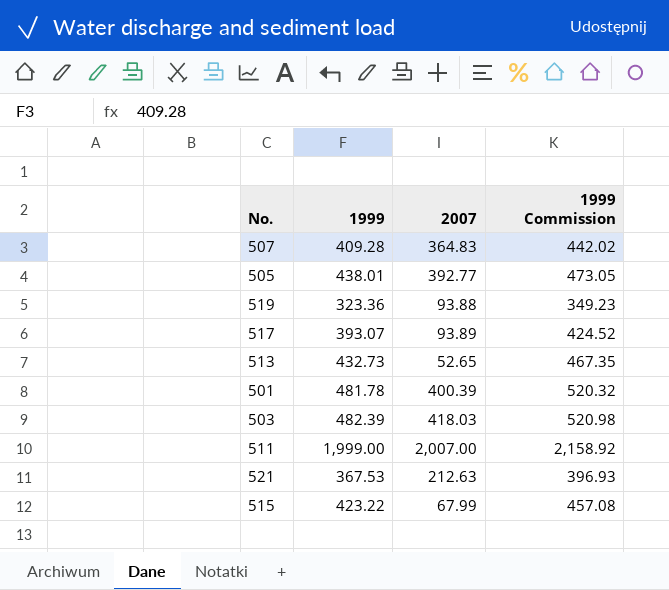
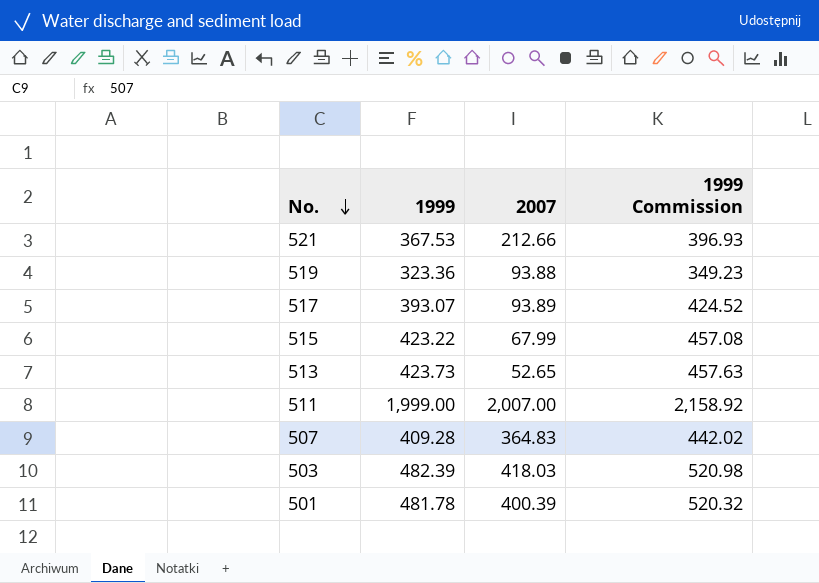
row order: none -> No. descending
row 505: 438.01 | 392.77 | 473.05 -> none
521 | 2007: 212.63 -> 212.66
513 | 1999: 432.73 -> 423.73
513 | 1999 Commission: 467.35 -> 457.63

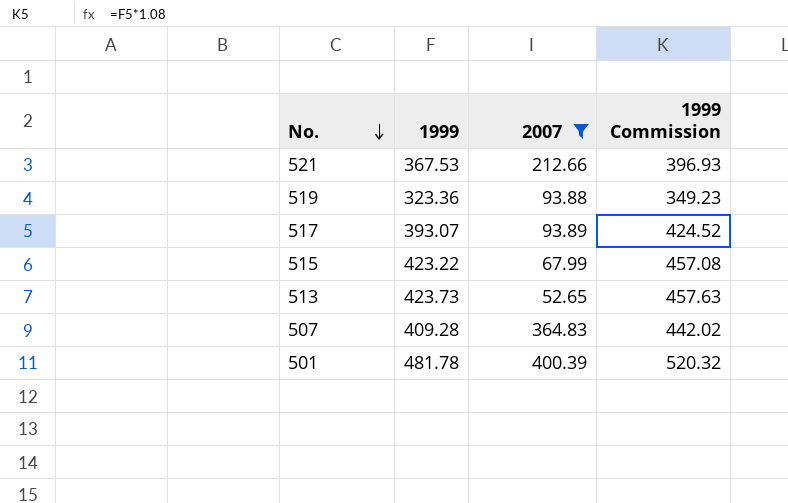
filter: none -> 2007 <= 400.39

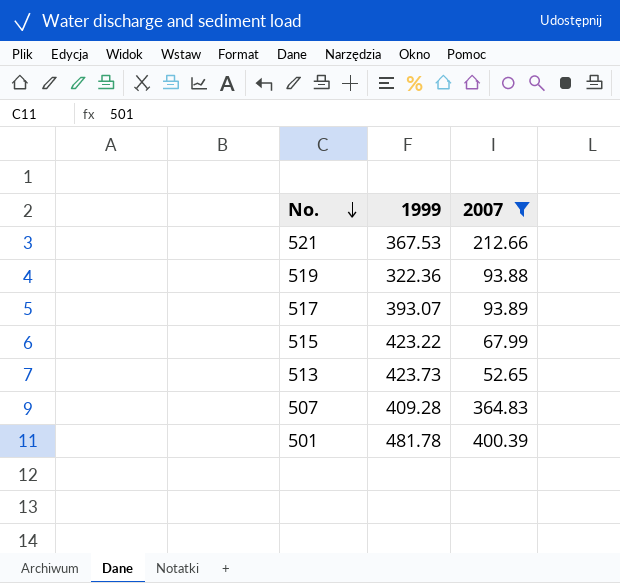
column 1999 Commission | formula: [1999] * 1.08 -> none
519 | 1999: 323.36 -> 322.36

